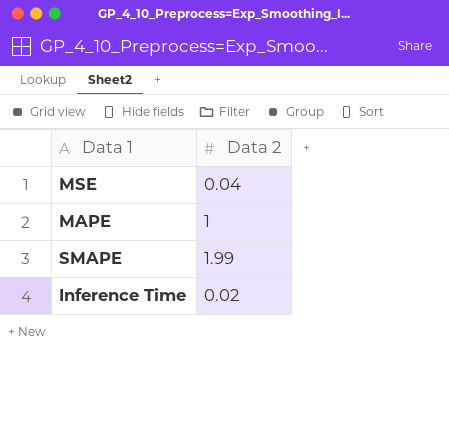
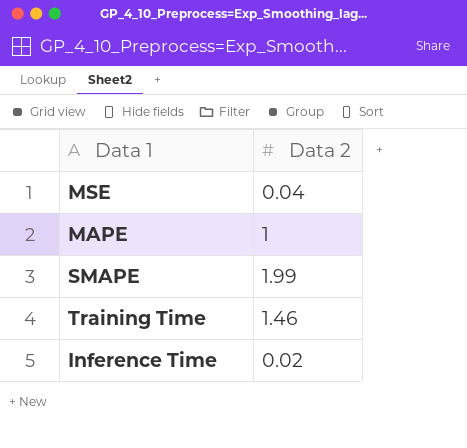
row Training Time: none -> 1.46

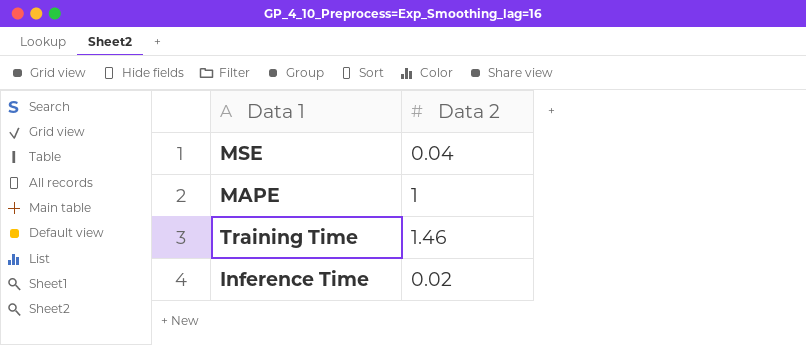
row SMAPE: 1.99 -> none

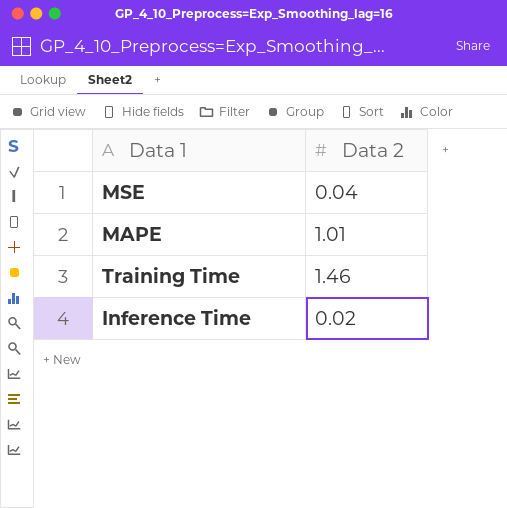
MAPE | Data 2: 1 -> 1.01

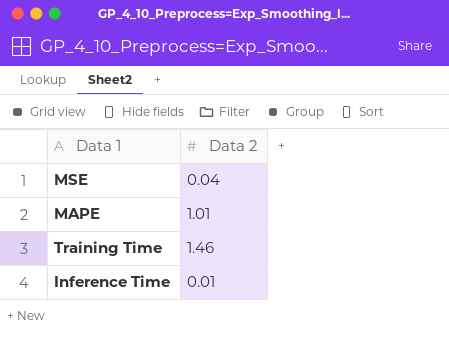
Inference Time | Data 2: 0.02 -> 0.01

